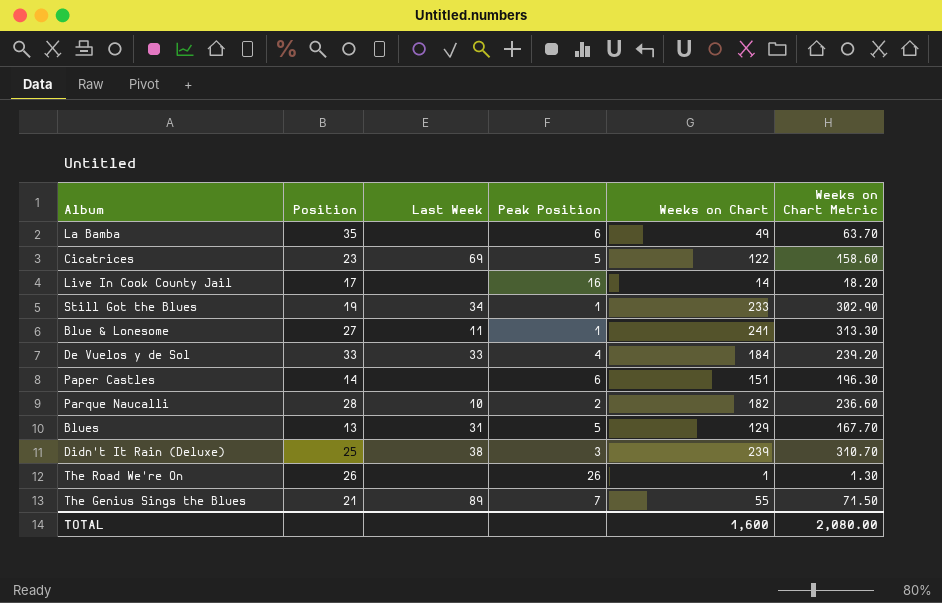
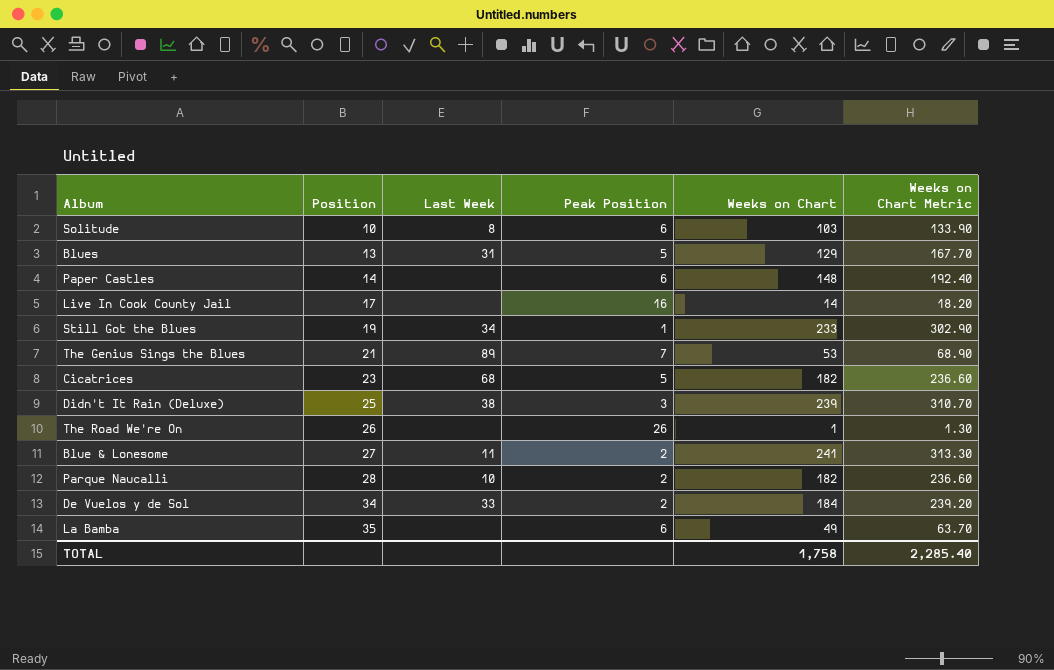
row order: none -> Position ascending
row Solitude: none -> 10 | 8 | 6 | 103 | 133.90
Paper Castles | Weeks on Chart: 151 -> 148
Paper Castles | Weeks on Chart Metric: 196.30 -> 192.40
The Genius Sings the Blues | Weeks on Chart: 55 -> 53
The Genius Sings the Blues | Weeks on Chart Metric: 71.50 -> 68.90
Cicatrices | Last Week: 69 -> 68
Cicatrices | Weeks on Chart: 122 -> 182
Cicatrices | Weeks on Chart Metric: 158.60 -> 236.60
Blue & Lonesome | Peak Position: 1 -> 2
De Vuelos y de Sol | Position: 33 -> 34
De Vuelos y de Sol | Peak Position: 4 -> 2
TOTAL | Weeks on Chart: 1,600 -> 1,758
TOTAL | Weeks on Chart Metric: 2,080.00 -> 2,285.40

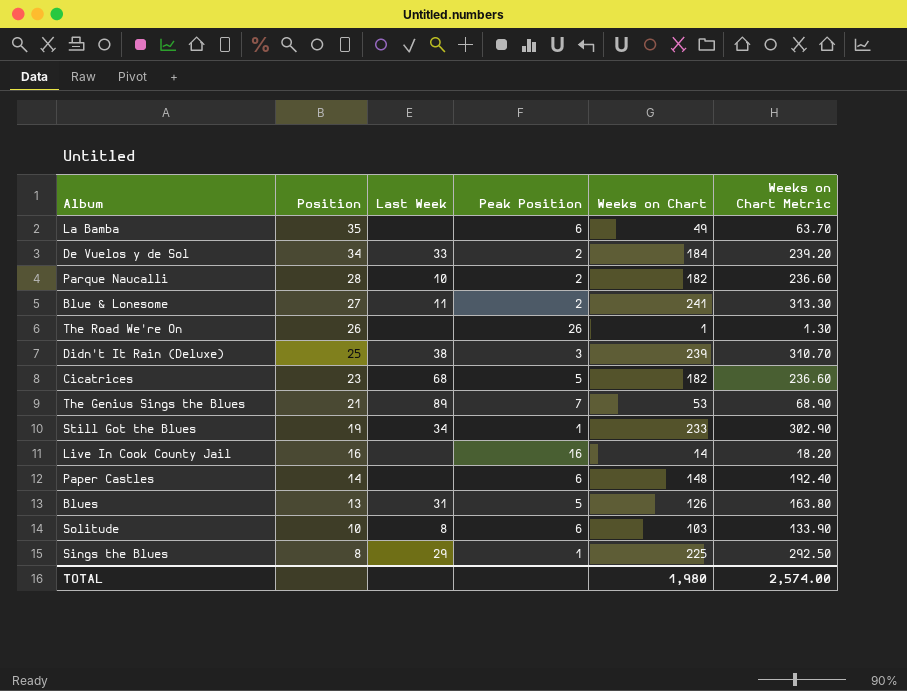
row order: Position ascending -> Position descending
Live In Cook County Jail | Position: 17 -> 16
Blues | Weeks on Chart: 129 -> 126
Blues | Weeks on Chart Metric: 167.70 -> 163.80
row Sings the Blues: none -> 8 | 29 | 1 | 225 | 292.50
TOTAL | Weeks on Chart: 1,758 -> 1,980
TOTAL | Weeks on Chart Metric: 2,285.40 -> 2,574.00

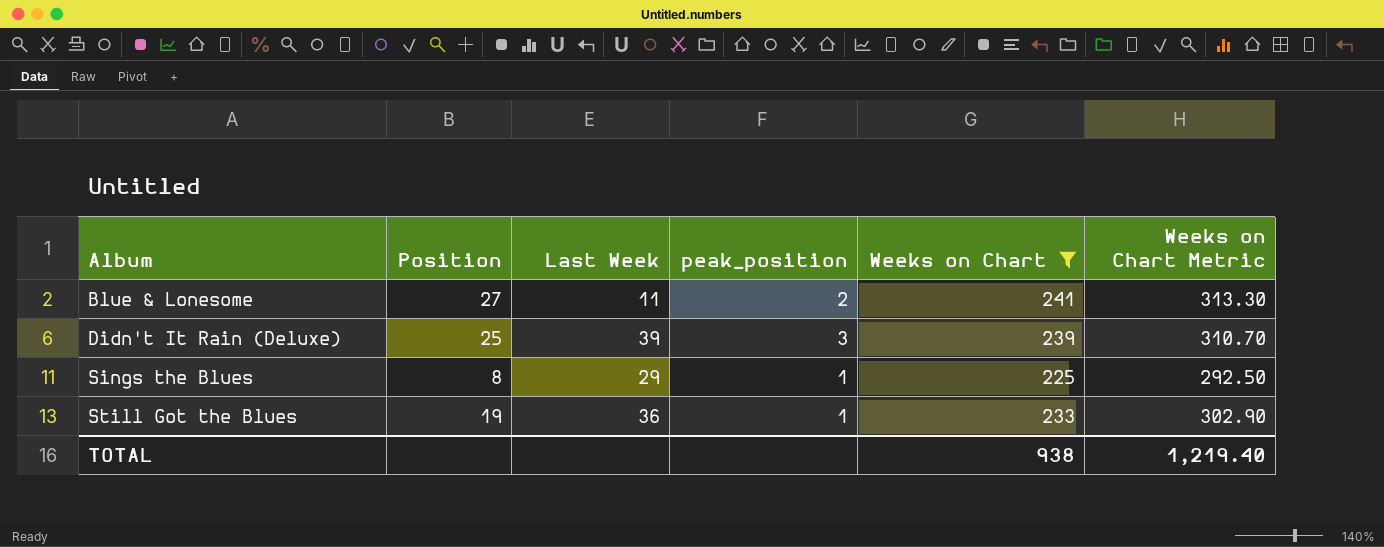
filter: none -> Weeks on Chart >= 225
row order: Position descending -> Album ascending
column name: Peak Position -> peak_position
Didn't It Rain (Deluxe) | Last Week: 38 -> 39
Still Got the Blues | Last Week: 34 -> 36
TOTAL | Weeks on Chart: 1,980 -> 938
TOTAL | Weeks on Chart Metric: 2,574.00 -> 1,219.40

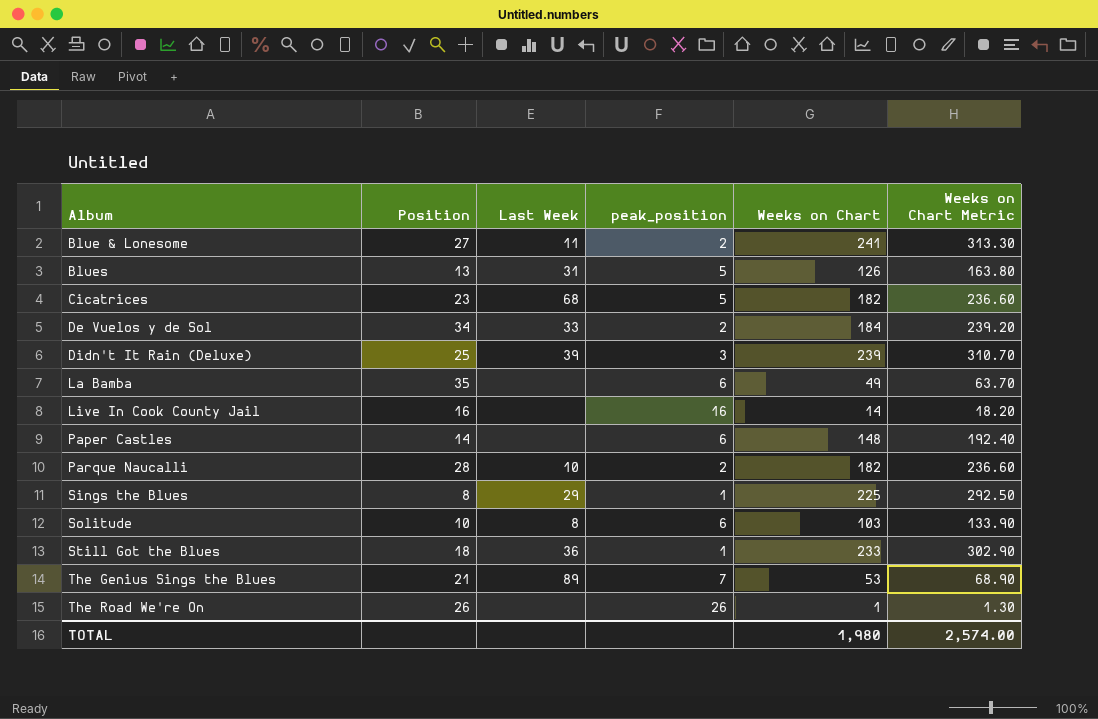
filter: Weeks on Chart >= 225 -> none
Still Got the Blues | Position: 19 -> 18
TOTAL | Weeks on Chart: 938 -> 1,980
TOTAL | Weeks on Chart Metric: 1,219.40 -> 2,574.00

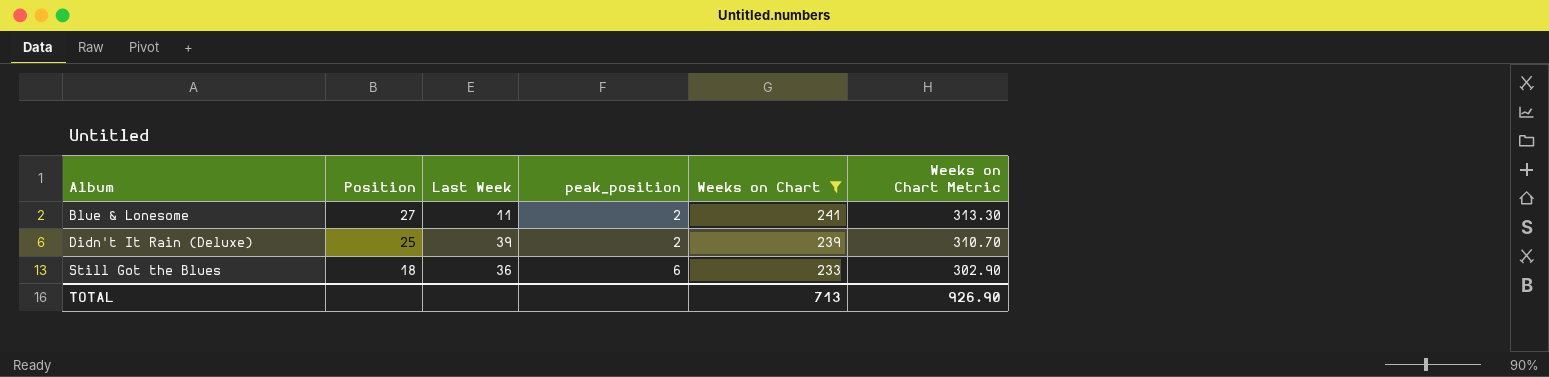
filter: none -> Weeks on Chart >= 233
Didn't It Rain (Deluxe) | peak_position: 3 -> 2
Still Got the Blues | peak_position: 1 -> 6
TOTAL | Weeks on Chart: 1,980 -> 713
TOTAL | Weeks on Chart Metric: 2,574.00 -> 926.90

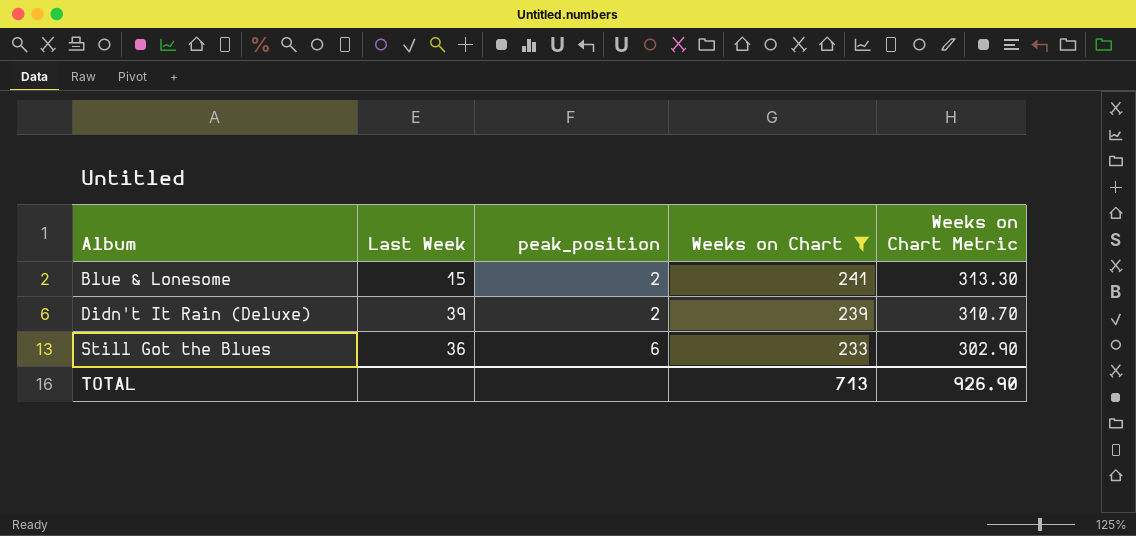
column Position | position: 2 -> none
Blue & Lonesome | Last Week: 11 -> 15

